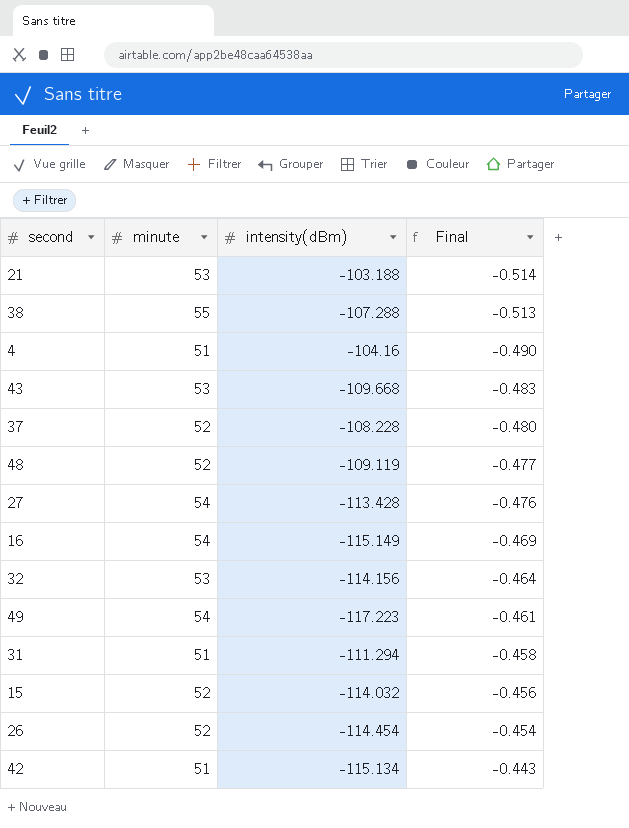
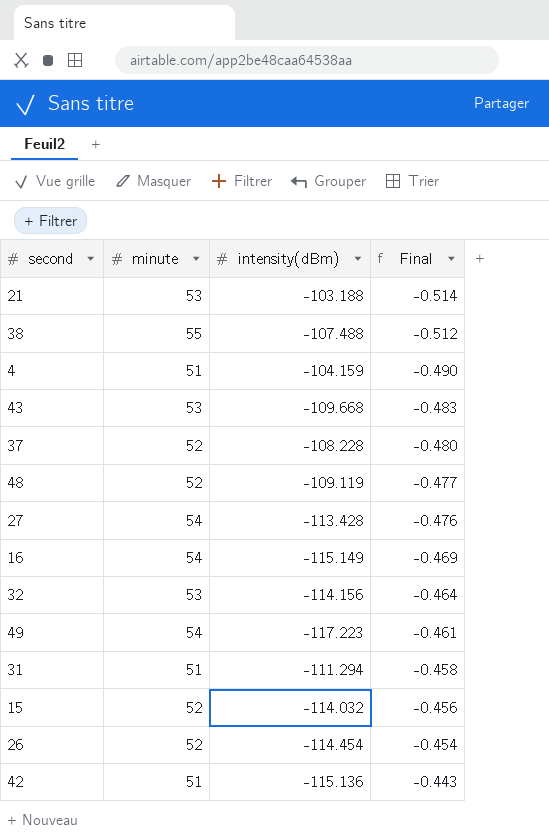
38 | intensity(dBm): -107.288 -> -107.488
38 | Final: -0.513 -> -0.512
4 | intensity(dBm): -104.16 -> -104.159
42 | intensity(dBm): -115.134 -> -115.136

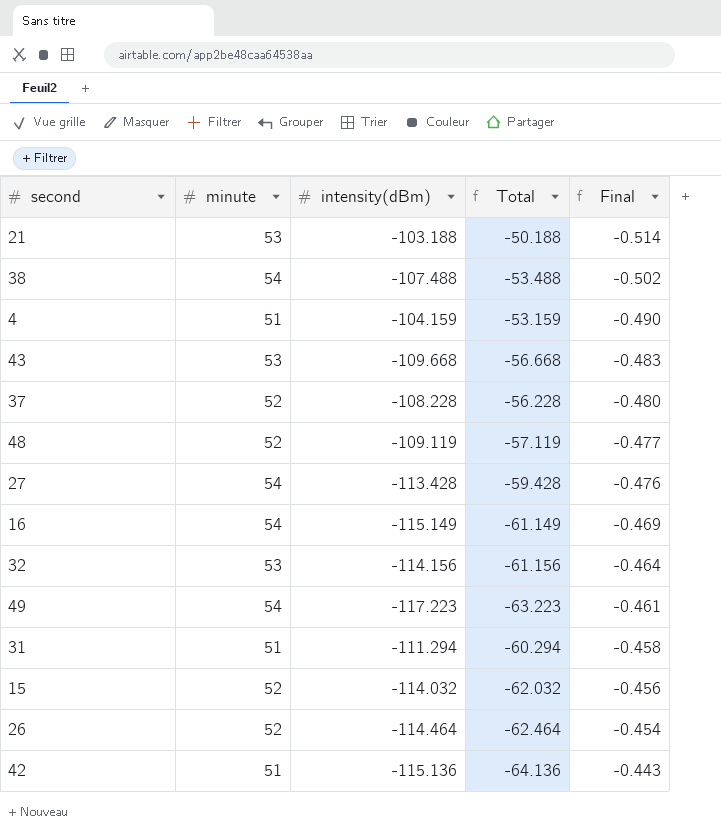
column Total | formula: none -> [minute] + [intensity(dBm)]
38 | minute: 55 -> 54
38 | Final: -0.512 -> -0.502
26 | intensity(dBm): -114.454 -> -114.464

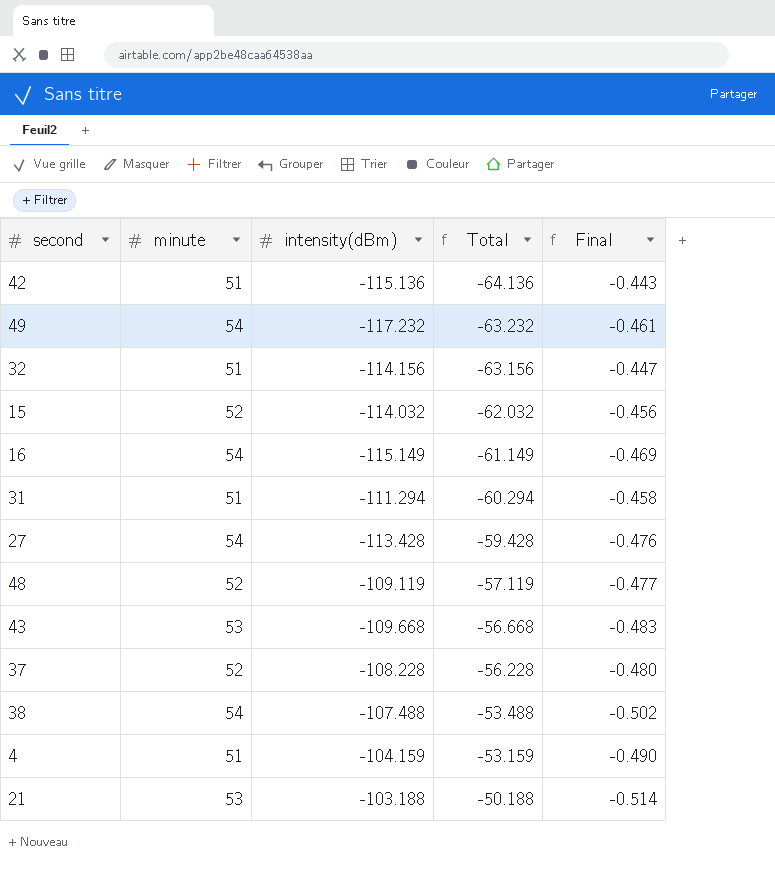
row order: Final ascending -> Total ascending
row 26: 52 | -114.464 | -62.464 | -0.454 -> none
49 | intensity(dBm): -117.223 -> -117.232
49 | Total: -63.223 -> -63.232
32 | minute: 53 -> 51
32 | Total: -61.156 -> -63.156
32 | Final: -0.464 -> -0.447

